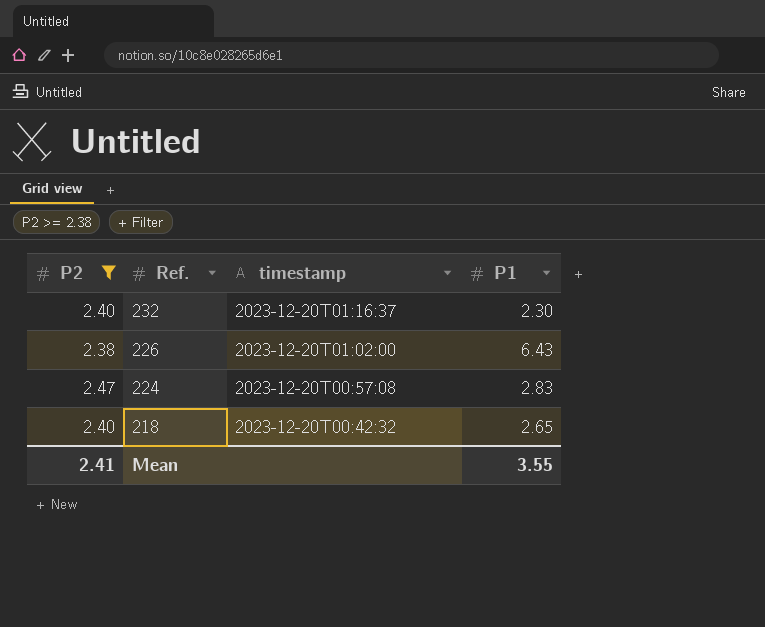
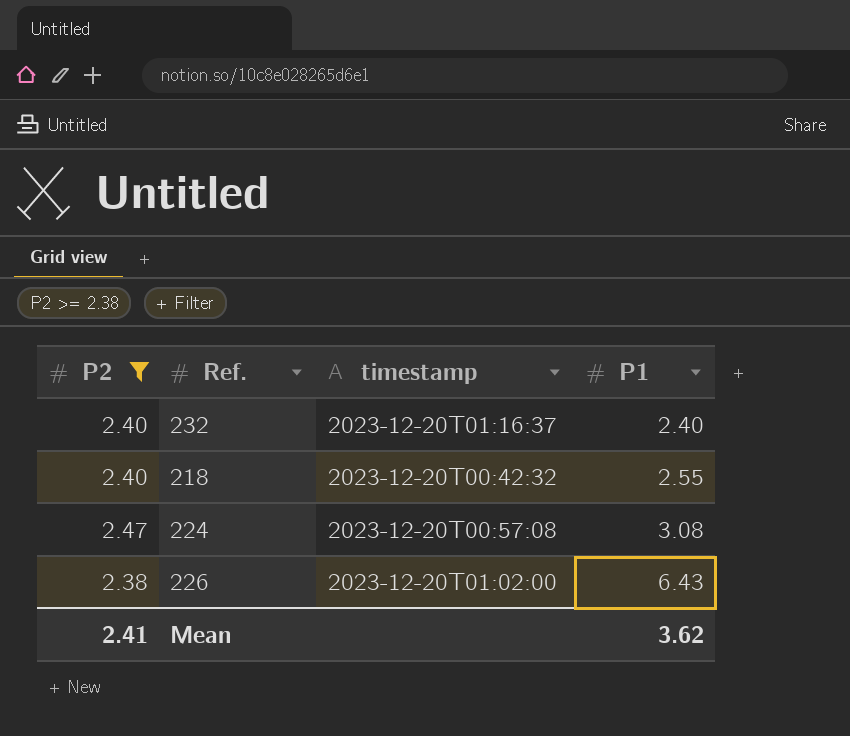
row order: Ref. descending -> P1 ascending
232 | P1: 2.30 -> 2.40
218 | P1: 2.65 -> 2.55
224 | P1: 2.83 -> 3.08
Mean | P1: 3.55 -> 3.62

